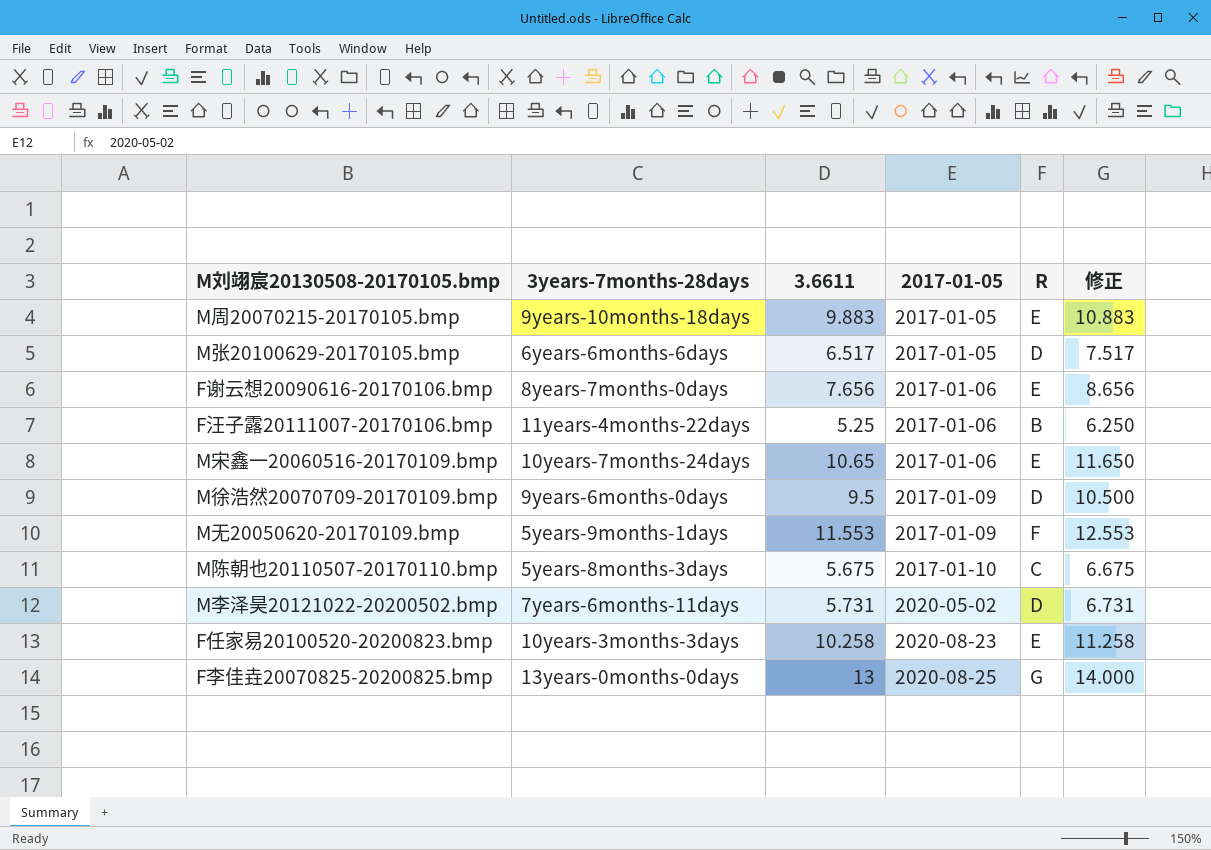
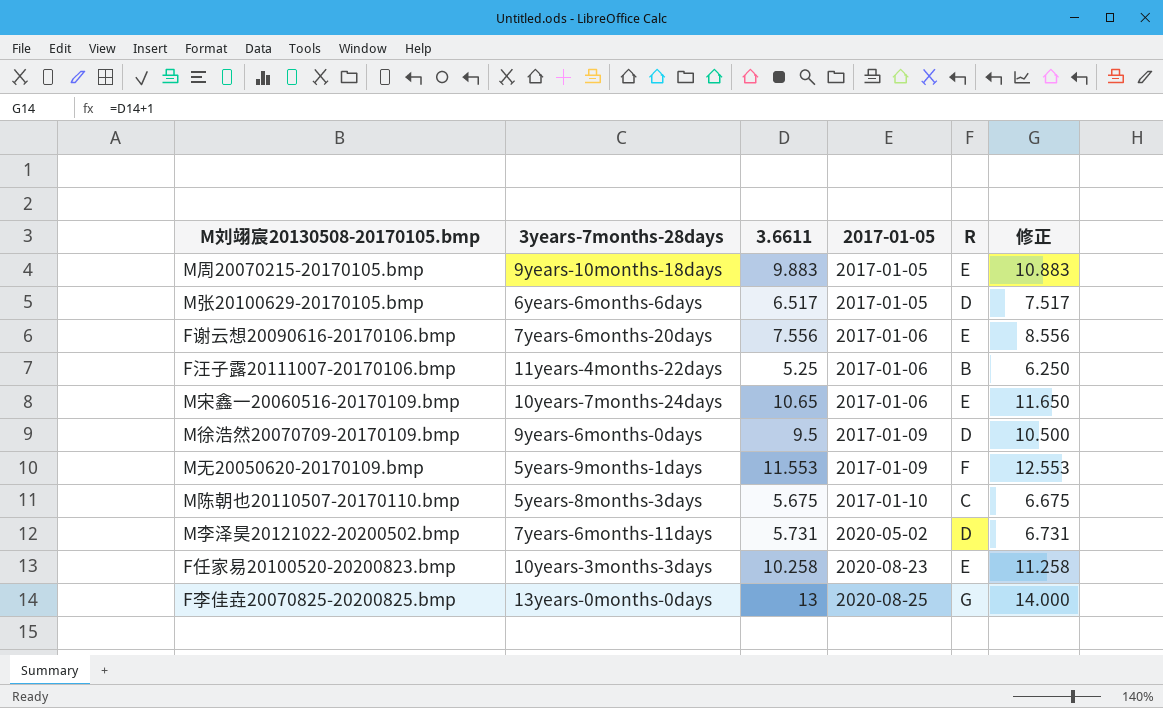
F谢云想20090616-20170106.bmp | 3years-7months-28days: 8years-7months-0days -> 7years-6months-20days
F谢云想20090616-20170106.bmp | 3.6611: 7.656 -> 7.556
F谢云想20090616-20170106.bmp | 修正: 8.656 -> 8.556

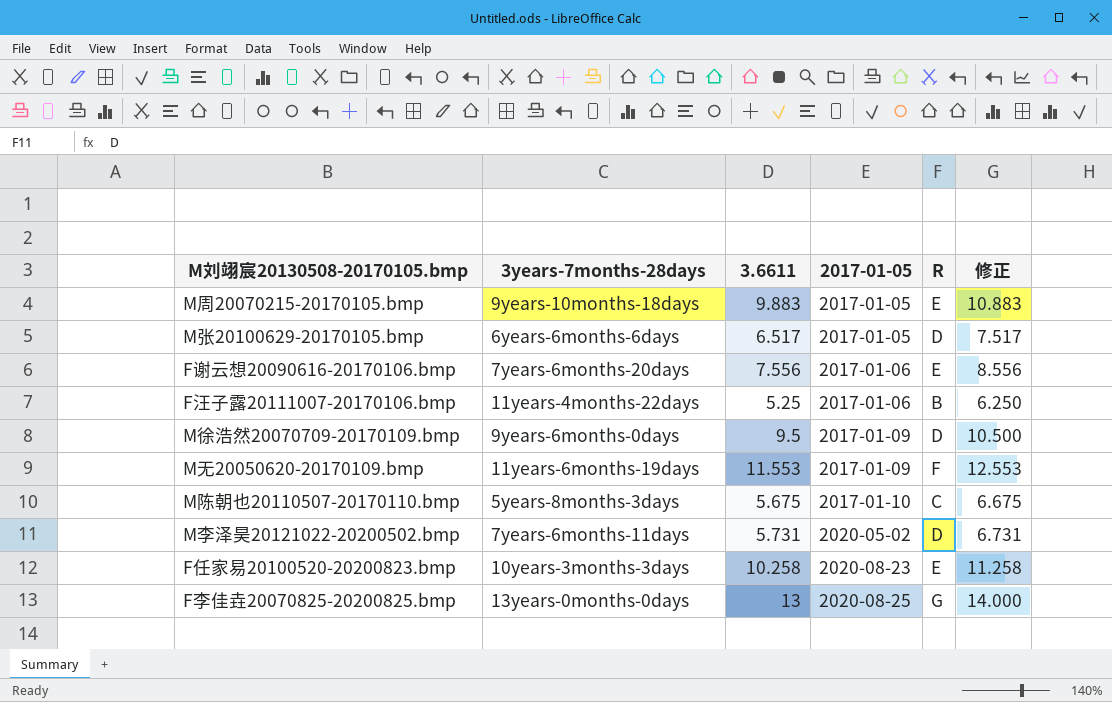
row M宋鑫一20060516-20170109.bmp: 10years-7months-24days | 10.65 | 2017-01-06 | E | 11.650 -> none
M无20050620-20170109.bmp | 3years-7months-28days: 5years-9months-1days -> 11years-6months-19days

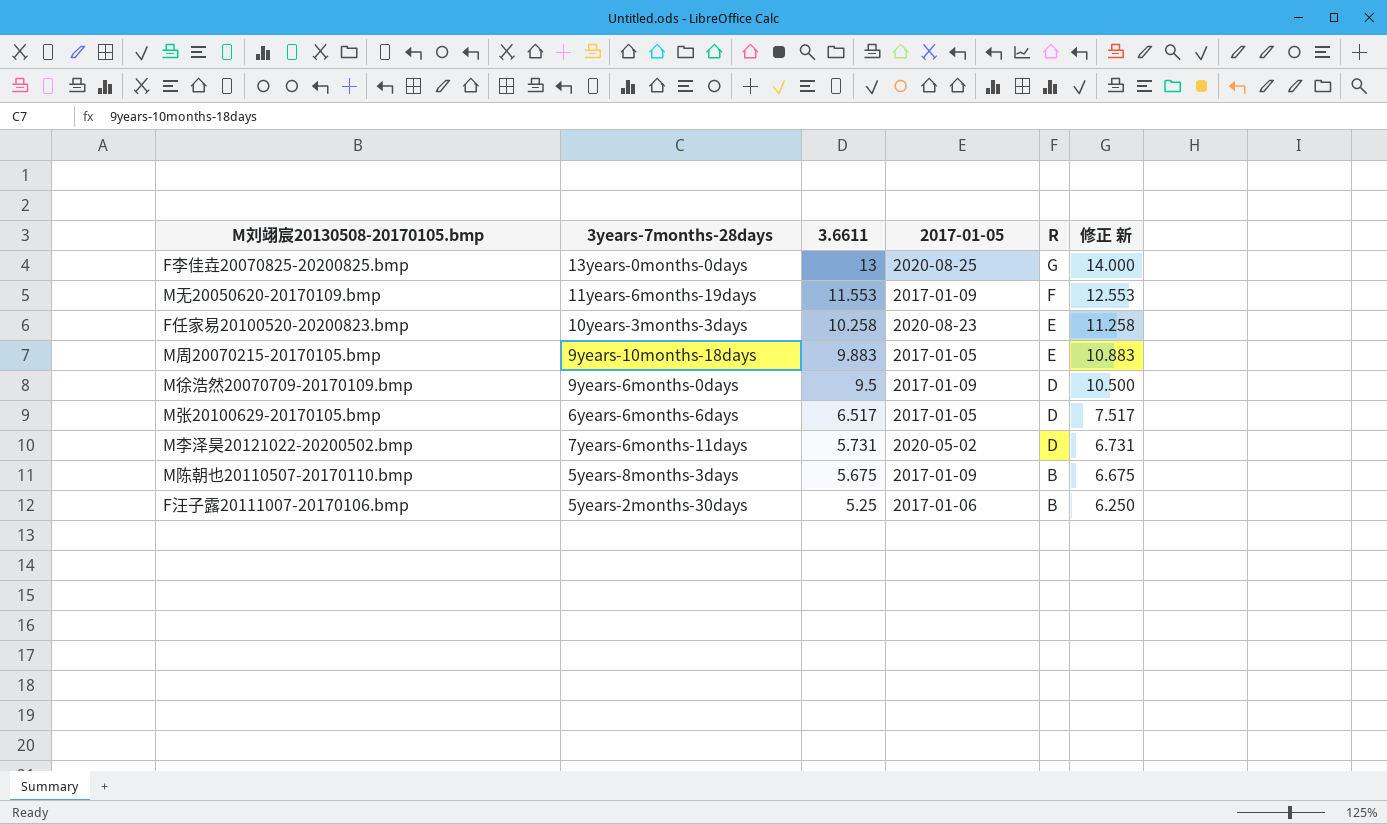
row order: 2017-01-05 ascending -> 3.6611 descending
column name: 修正 -> 修正 新
row F谢云想20090616-20170106.bmp: 7years-6months-20days | 7.556 | 2017-01-06 | E | 8.556 -> none
M陈朝也20110507-20170110.bmp | 2017-01-05: 2017-01-10 -> 2017-01-09
M陈朝也20110507-20170110.bmp | R: C -> B
F汪子露20111007-20170106.bmp | 3years-7months-28days: 11years-4months-22days -> 5years-2months-30days

